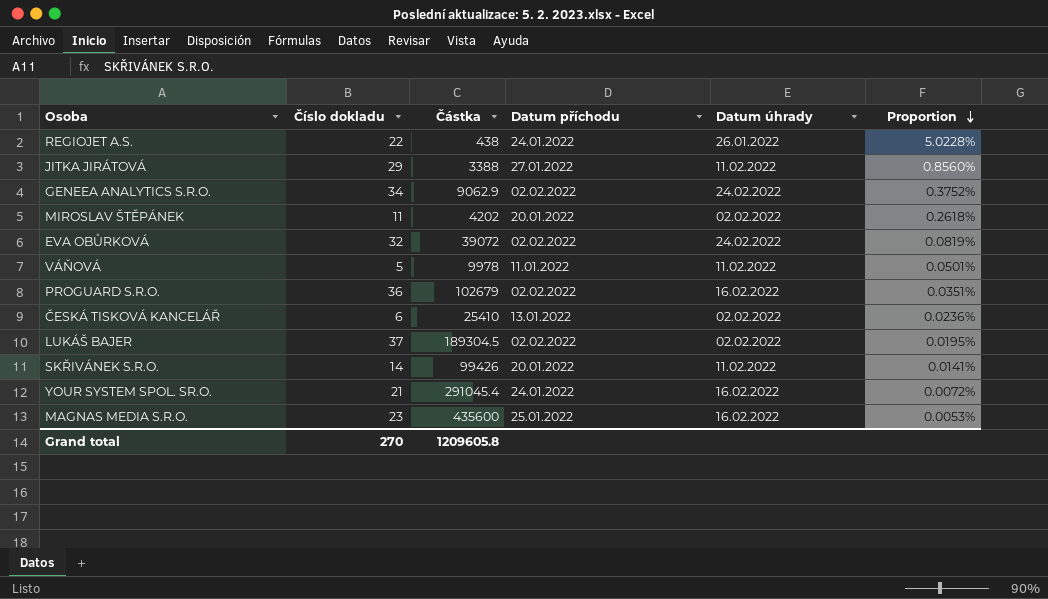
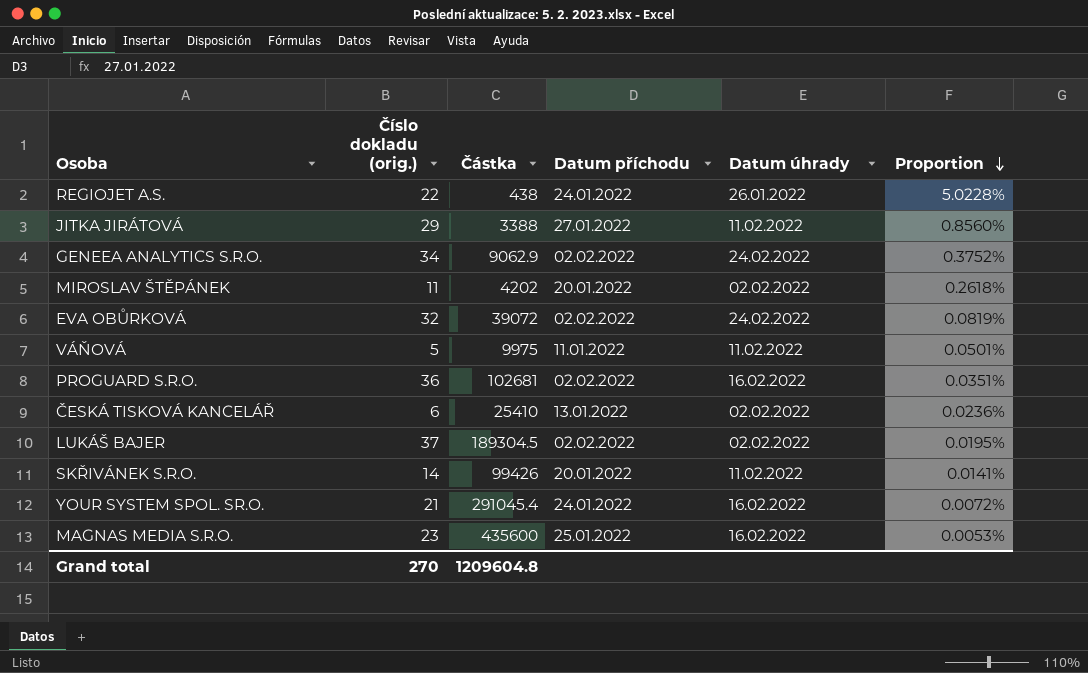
column name: Číslo dokladu -> Číslo dokladu (orig.)
VÁŇOVÁ | Částka: 9978 -> 9975
PROGUARD S.R.O. | Částka: 102679 -> 102681
Grand total | Částka: 1209605.8 -> 1209604.8

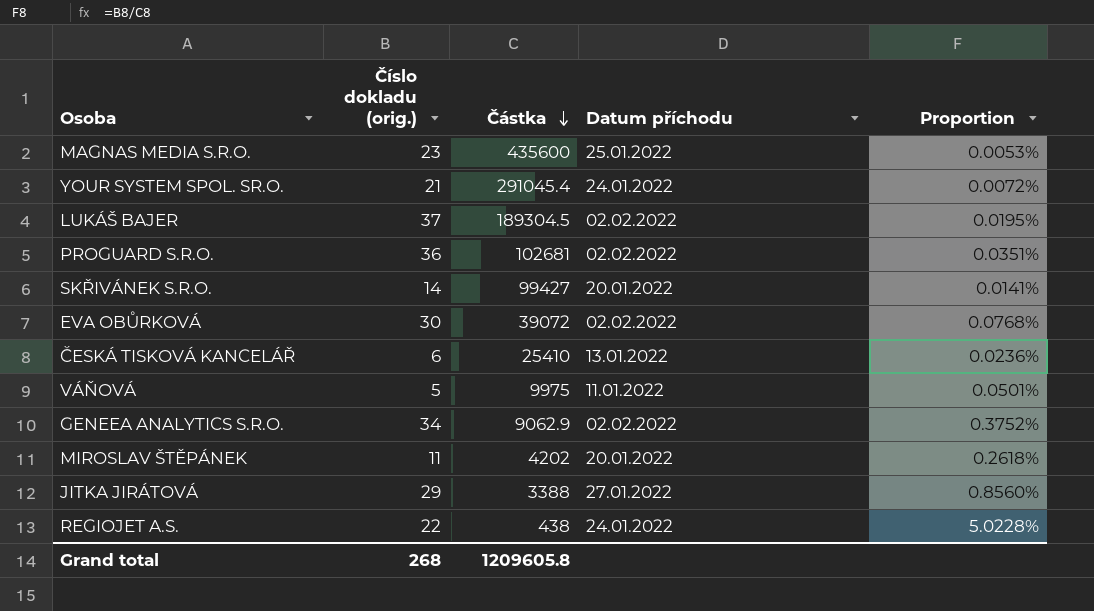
row order: Proportion descending -> Částka descending
column Datum úhrady | position: 5 -> none
SKŘIVÁNEK S.R.O. | Částka: 99426 -> 99427
EVA OBŮRKOVÁ | Číslo dokladu (orig.): 32 -> 30
EVA OBŮRKOVÁ | Proportion: 0.0819% -> 0.0768%
Grand total | Číslo dokladu (orig.): 270 -> 268
Grand total | Částka: 1209604.8 -> 1209605.8

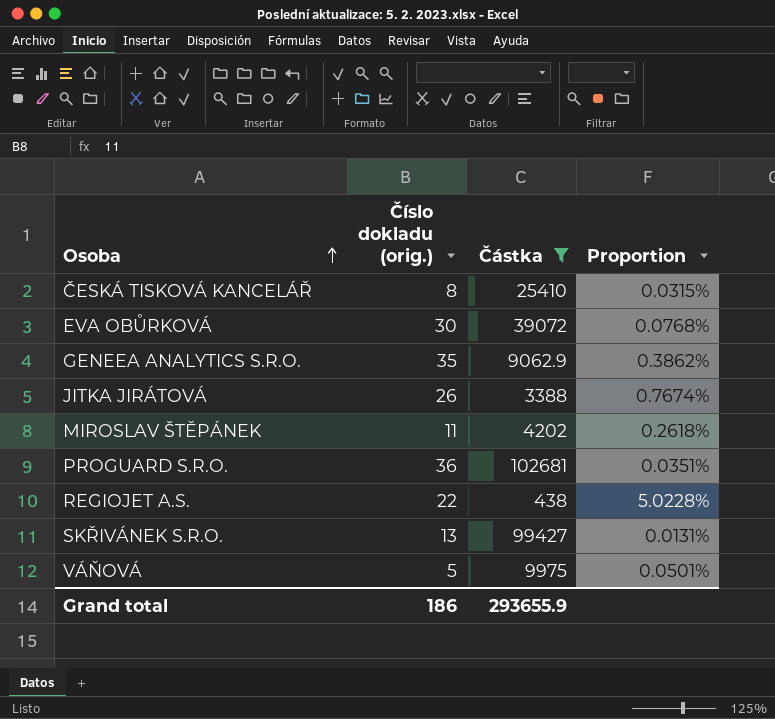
filter: none -> Částka <= 102681
row order: Částka descending -> Osoba ascending
column Datum příchodu | position: 4 -> none
ČESKÁ TISKOVÁ KANCELÁŘ | Číslo dokladu (orig.): 6 -> 8
ČESKÁ TISKOVÁ KANCELÁŘ | Proportion: 0.0236% -> 0.0315%
GENEEA ANALYTICS S.R.O. | Číslo dokladu (orig.): 34 -> 35
GENEEA ANALYTICS S.R.O. | Proportion: 0.3752% -> 0.3862%
JITKA JIRÁTOVÁ | Číslo dokladu (orig.): 29 -> 26
JITKA JIRÁTOVÁ | Proportion: 0.8560% -> 0.7674%
SKŘIVÁNEK S.R.O. | Číslo dokladu (orig.): 14 -> 13
SKŘIVÁNEK S.R.O. | Proportion: 0.0141% -> 0.0131%
Grand total | Číslo dokladu (orig.): 268 -> 186
Grand total | Částka: 1209605.8 -> 293655.9

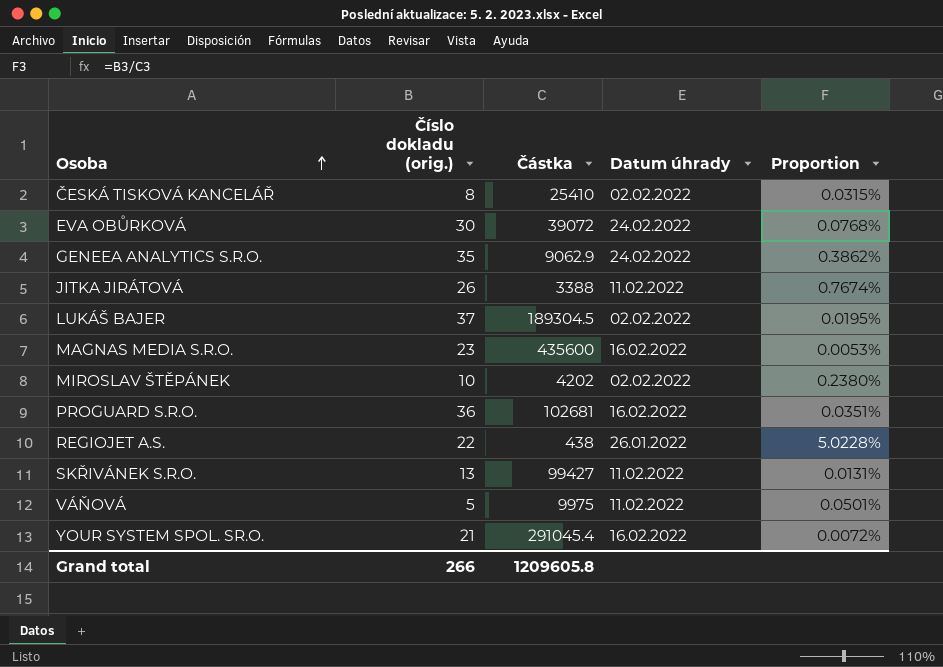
filter: Částka <= 102681 -> none
column Datum úhrady | position: none -> 4
MIROSLAV ŠTĚPÁNEK | Číslo dokladu (orig.): 11 -> 10
MIROSLAV ŠTĚPÁNEK | Proportion: 0.2618% -> 0.2380%
Grand total | Číslo dokladu (orig.): 186 -> 266
Grand total | Částka: 293655.9 -> 1209605.8

